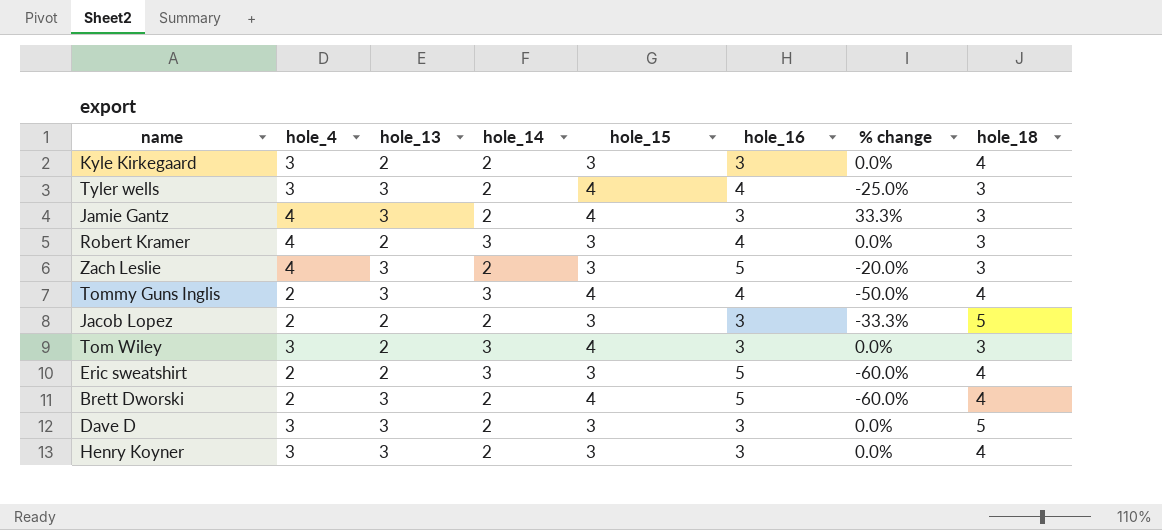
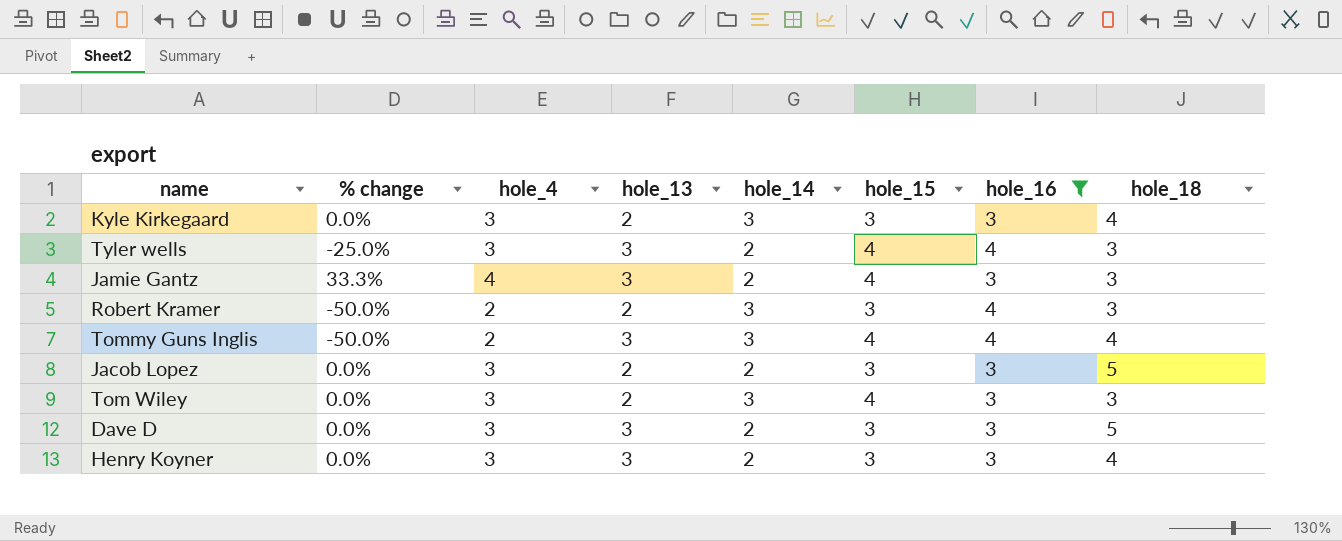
filter: none -> hole_16 != 5
column % change | position: 7 -> 2
Kyle Kirkegaard | hole_14: 2 -> 3
Robert Kramer | % change: 0.0% -> -50.0%
Robert Kramer | hole_4: 4 -> 2
Jacob Lopez | % change: -33.3% -> 0.0%
Jacob Lopez | hole_4: 2 -> 3

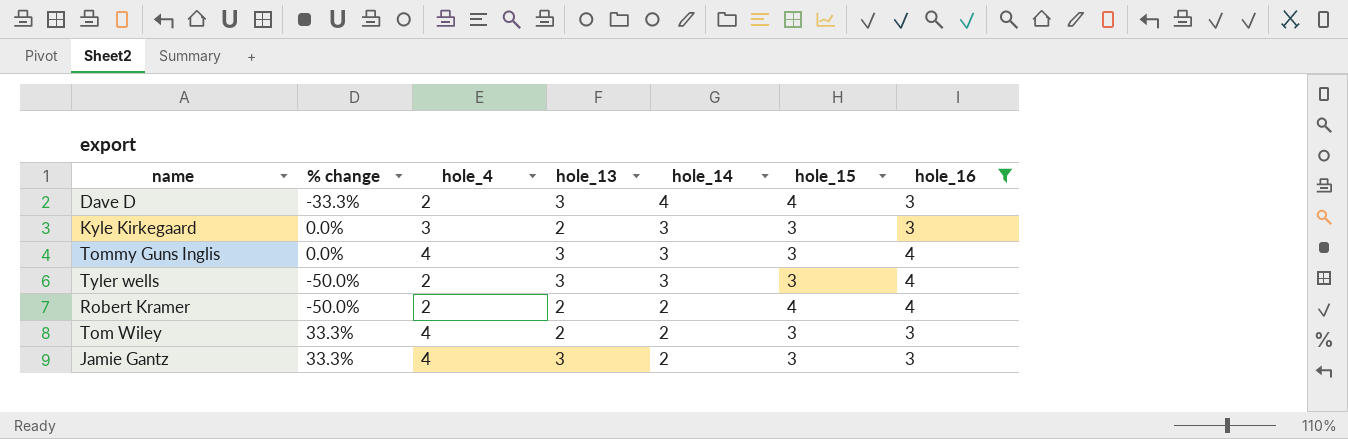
row order: none -> hole_14 descending
column hole_18 | position: 8 -> none
row Jacob Lopez: 0.0% | 3 | 2 | 2 | 3 | 3 | 5 -> none
row Henry Koyner: 0.0% | 3 | 3 | 2 | 3 | 3 | 4 -> none
Dave D | % change: 0.0% -> -33.3%
Dave D | hole_4: 3 -> 2
Dave D | hole_14: 2 -> 4
Dave D | hole_15: 3 -> 4
Tommy Guns Inglis | % change: -50.0% -> 0.0%
Tommy Guns Inglis | hole_4: 2 -> 4
Tommy Guns Inglis | hole_15: 4 -> 3
Tyler wells | % change: -25.0% -> -50.0%
Tyler wells | hole_4: 3 -> 2
Tyler wells | hole_14: 2 -> 3
Tyler wells | hole_15: 4 -> 3
Robert Kramer | hole_14: 3 -> 2
Robert Kramer | hole_15: 3 -> 4
Tom Wiley | % change: 0.0% -> 33.3%
Tom Wiley | hole_4: 3 -> 4
Tom Wiley | hole_14: 3 -> 2
Tom Wiley | hole_15: 4 -> 3
Jamie Gantz | hole_15: 4 -> 3

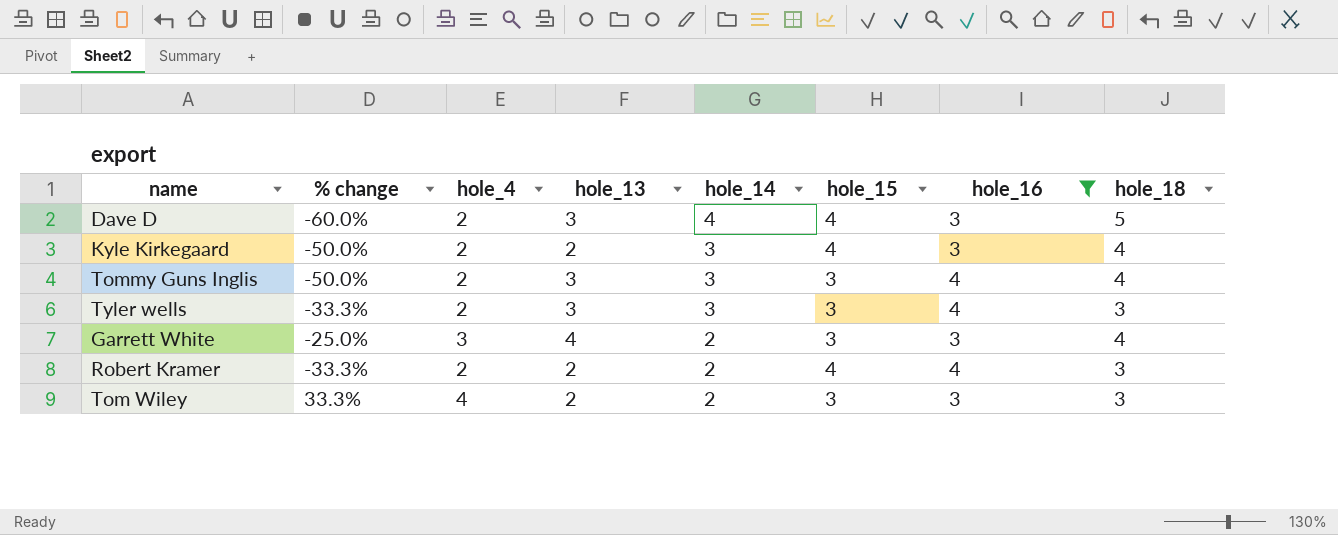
column % change | formula: ([hole_4] - [hole_16]) / [hole_16] -> ([hole_4] - [hole_18]) / [hole_18]
column hole_18 | position: none -> 8
row Jamie Gantz: 33.3% | 4 | 3 | 2 | 3 | 3 -> none
Kyle Kirkegaard | hole_4: 3 -> 2
Kyle Kirkegaard | hole_15: 3 -> 4
Tommy Guns Inglis | hole_4: 4 -> 2
row Garrett White: none -> -25.0% | 3 | 4 | 2 | 3 | 3 | 4

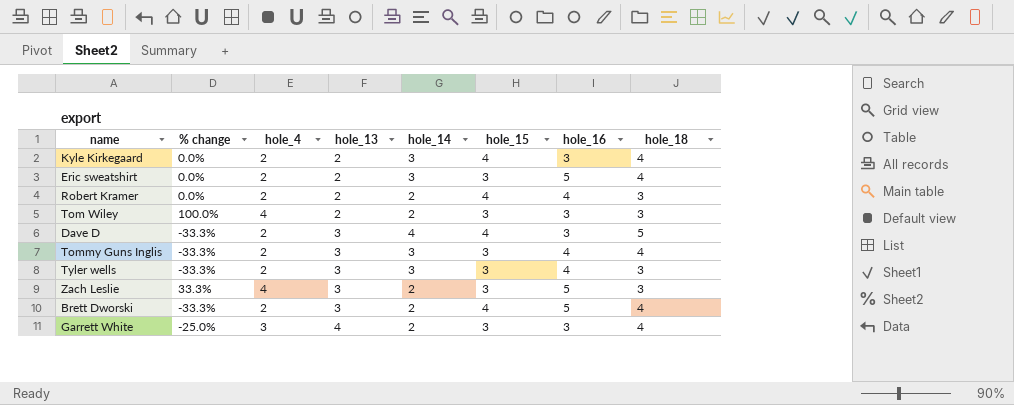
filter: hole_16 != 5 -> none
row order: hole_14 descending -> hole_13 ascending
column % change | formula: ([hole_4] - [hole_18]) / [hole_18] -> ([hole_4] - [hole_13]) / [hole_13]

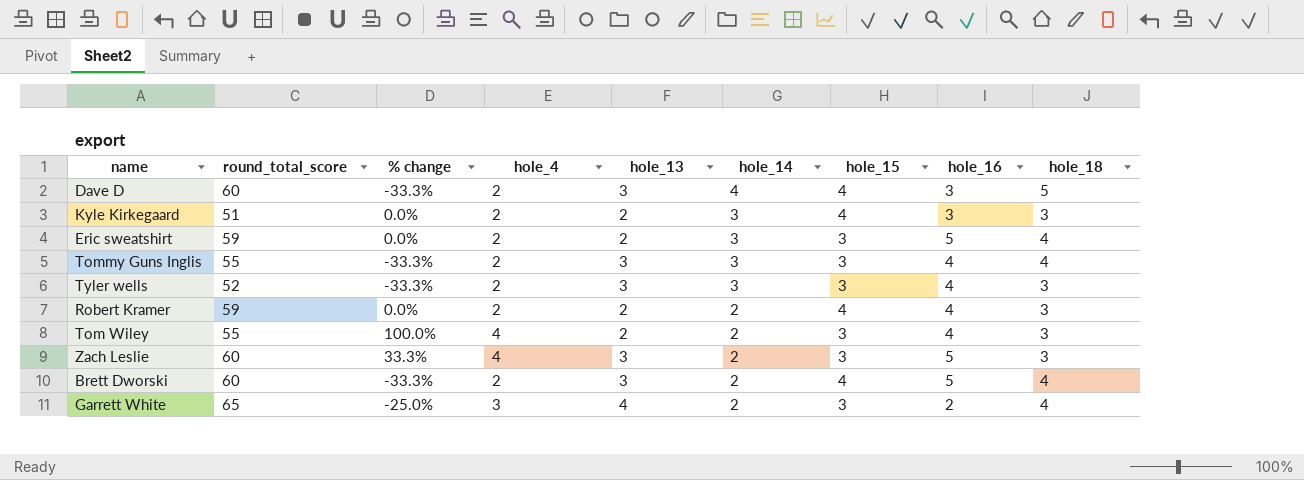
row order: hole_13 ascending -> hole_14 descending
column round_total_score | position: none -> 2
Kyle Kirkegaard | hole_18: 4 -> 3
Tom Wiley | hole_16: 3 -> 4
Garrett White | hole_16: 3 -> 2

